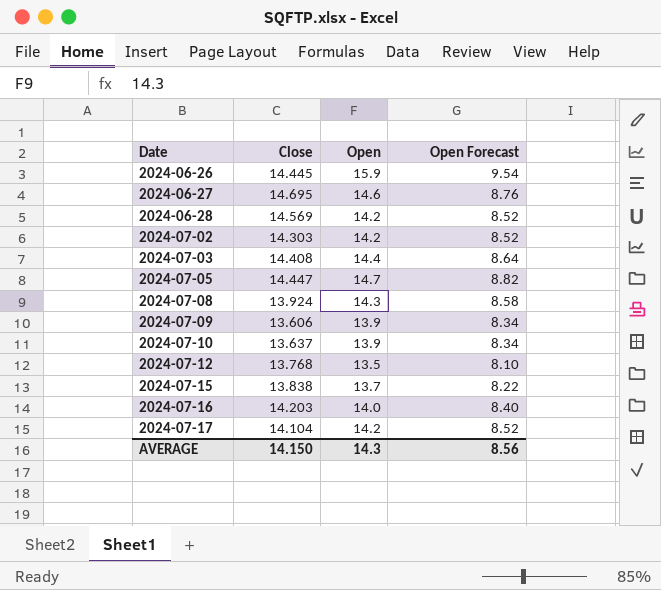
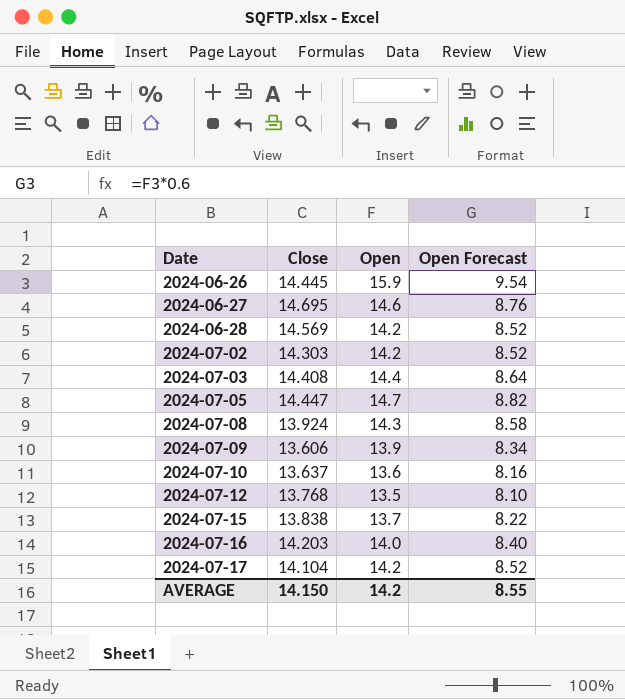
2024-07-10 | Open: 13.9 -> 13.6
2024-07-10 | Open Forecast: 8.34 -> 8.16
AVERAGE | Open: 14.3 -> 14.2
AVERAGE | Open Forecast: 8.56 -> 8.55

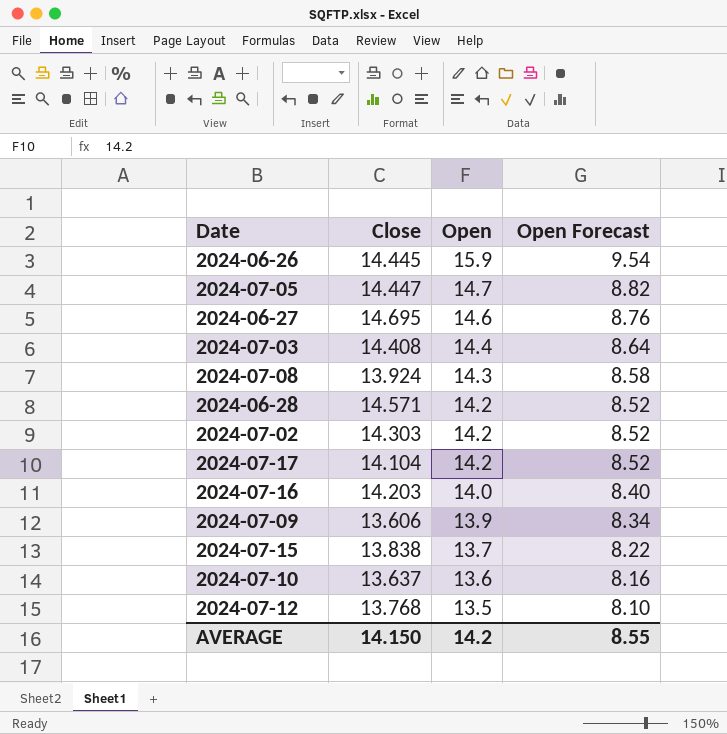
row order: Date ascending -> Open descending
2024-06-28 | Close: 14.569 -> 14.571

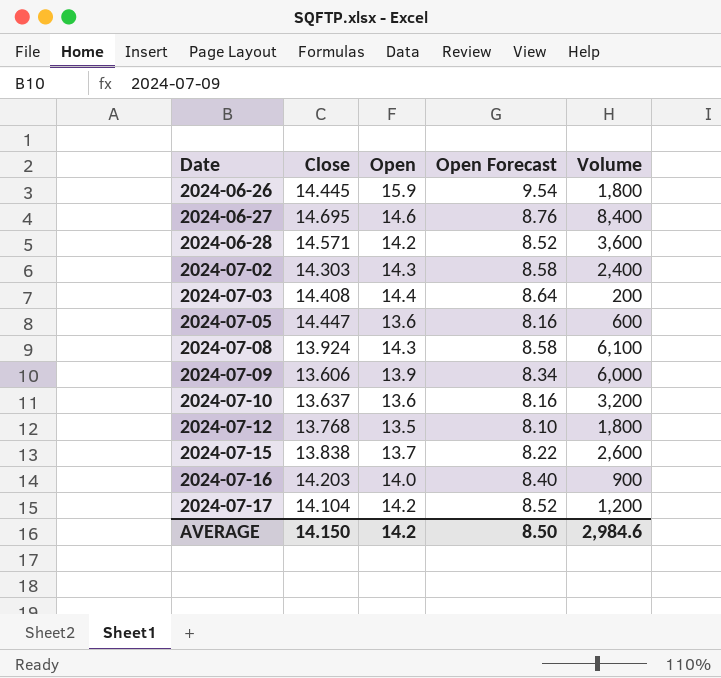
row order: Open descending -> Date ascending
column Volume | position: none -> 5
2024-07-02 | Open: 14.2 -> 14.3
2024-07-02 | Open Forecast: 8.52 -> 8.58
2024-07-05 | Open: 14.7 -> 13.6
2024-07-05 | Open Forecast: 8.82 -> 8.16
AVERAGE | Open Forecast: 8.55 -> 8.50

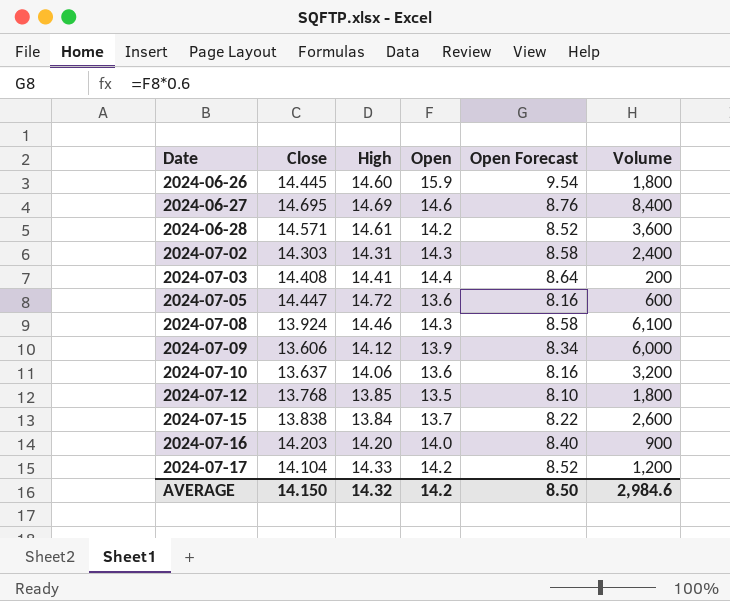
column High | position: none -> 3

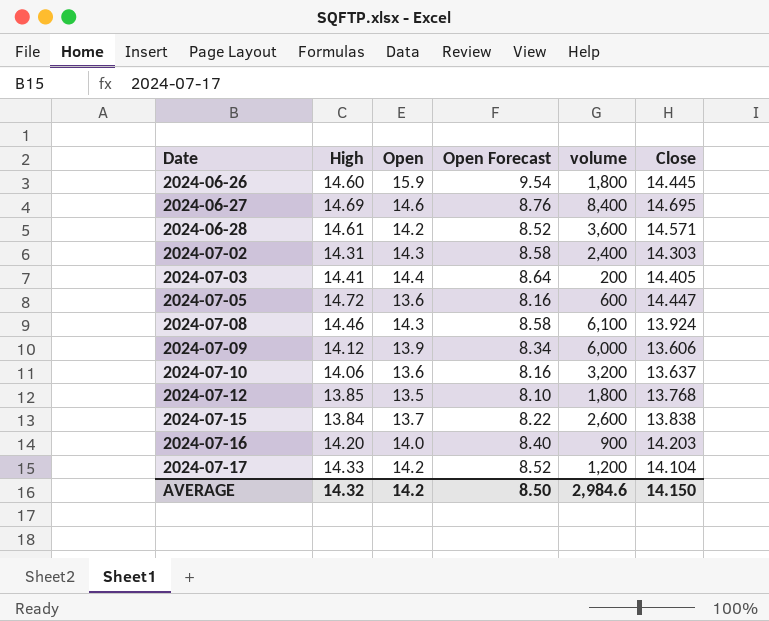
column name: Volume -> volume
column Close | position: 2 -> 6
2024-07-03 | Close: 14.408 -> 14.405

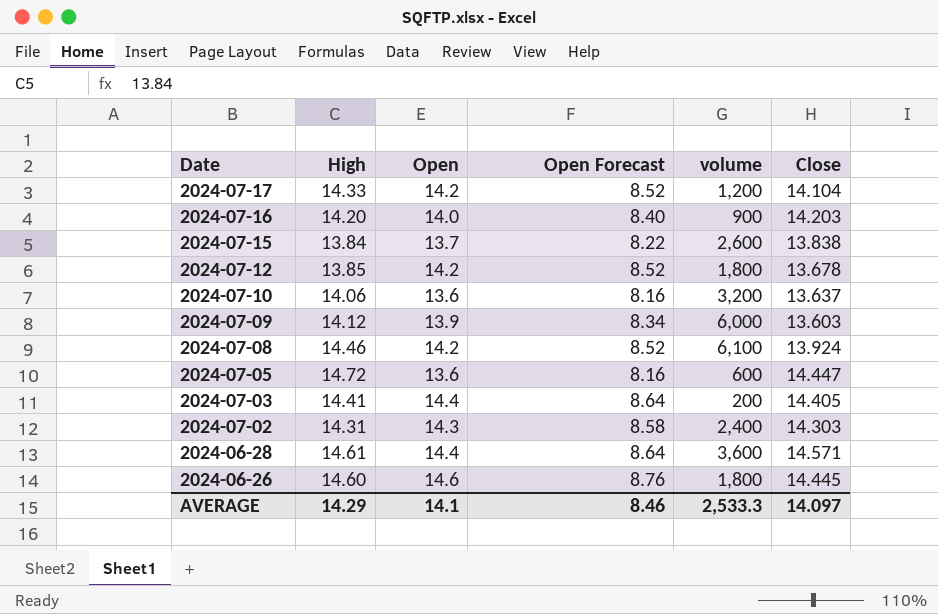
row order: Date ascending -> Date descending
row 2024-06-27: 14.69 | 14.6 | 8.76 | 8,400 | 14.695 -> none
2024-07-12 | Open: 13.5 -> 14.2
2024-07-12 | Open Forecast: 8.10 -> 8.52
2024-07-12 | Close: 13.768 -> 13.678
2024-07-09 | Close: 13.606 -> 13.603
2024-07-08 | Open: 14.3 -> 14.2
2024-07-08 | Open Forecast: 8.58 -> 8.52
2024-06-28 | Open: 14.2 -> 14.4
2024-06-28 | Open Forecast: 8.52 -> 8.64
2024-06-26 | Open: 15.9 -> 14.6
2024-06-26 | Open Forecast: 9.54 -> 8.76
AVERAGE | High: 14.32 -> 14.29
AVERAGE | Open: 14.2 -> 14.1
AVERAGE | Open Forecast: 8.50 -> 8.46
AVERAGE | volume: 2,984.6 -> 2,533.3
AVERAGE | Close: 14.150 -> 14.097

